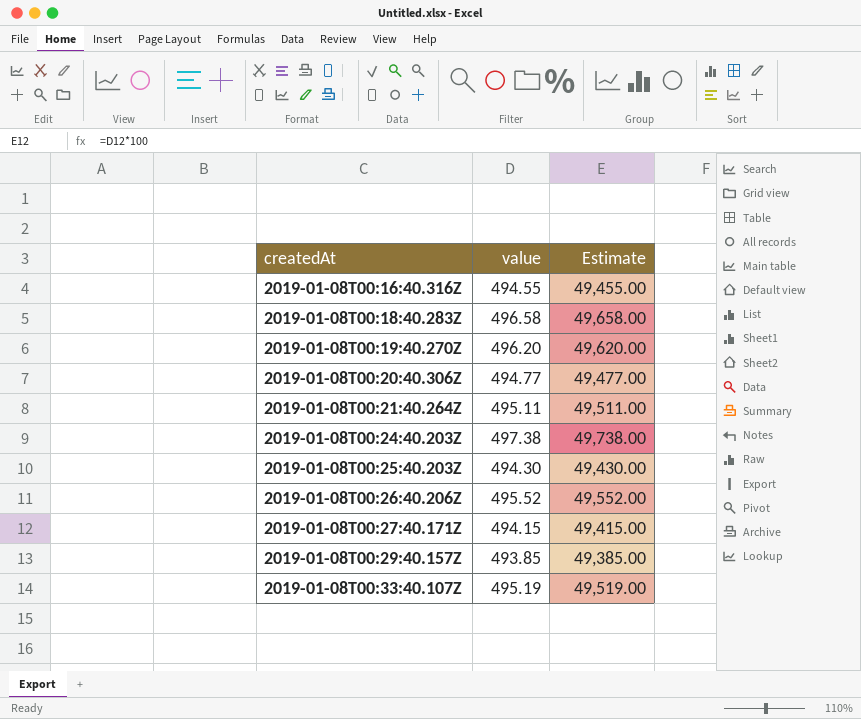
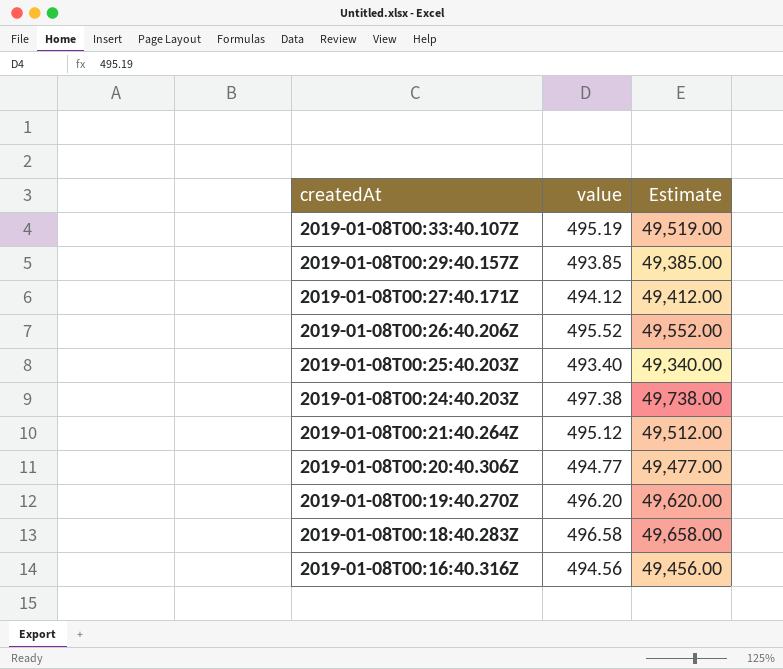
row order: createdAt ascending -> createdAt descending
2019-01-08T00:27:40.171Z | value: 494.15 -> 494.12
2019-01-08T00:27:40.171Z | Estimate: 49,415.00 -> 49,412.00
2019-01-08T00:25:40.203Z | value: 494.30 -> 493.40
2019-01-08T00:25:40.203Z | Estimate: 49,430.00 -> 49,340.00
2019-01-08T00:21:40.264Z | value: 495.11 -> 495.12
2019-01-08T00:21:40.264Z | Estimate: 49,511.00 -> 49,512.00
2019-01-08T00:16:40.316Z | value: 494.55 -> 494.56
2019-01-08T00:16:40.316Z | Estimate: 49,455.00 -> 49,456.00

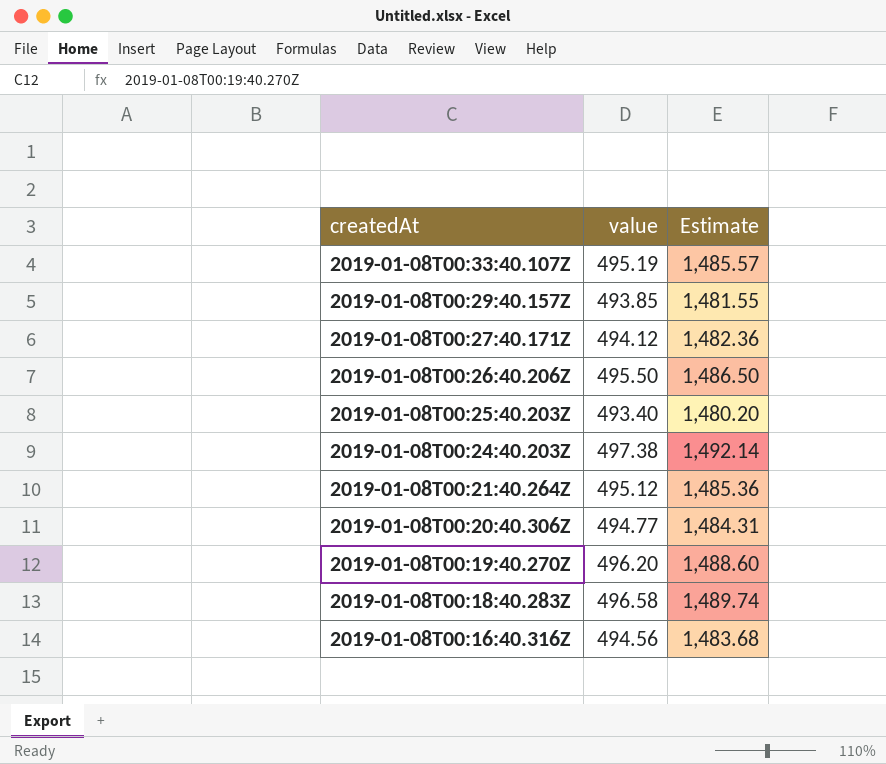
column Estimate | formula: [value] * 100 -> [value] * 3
2019-01-08T00:26:40.206Z | value: 495.52 -> 495.50

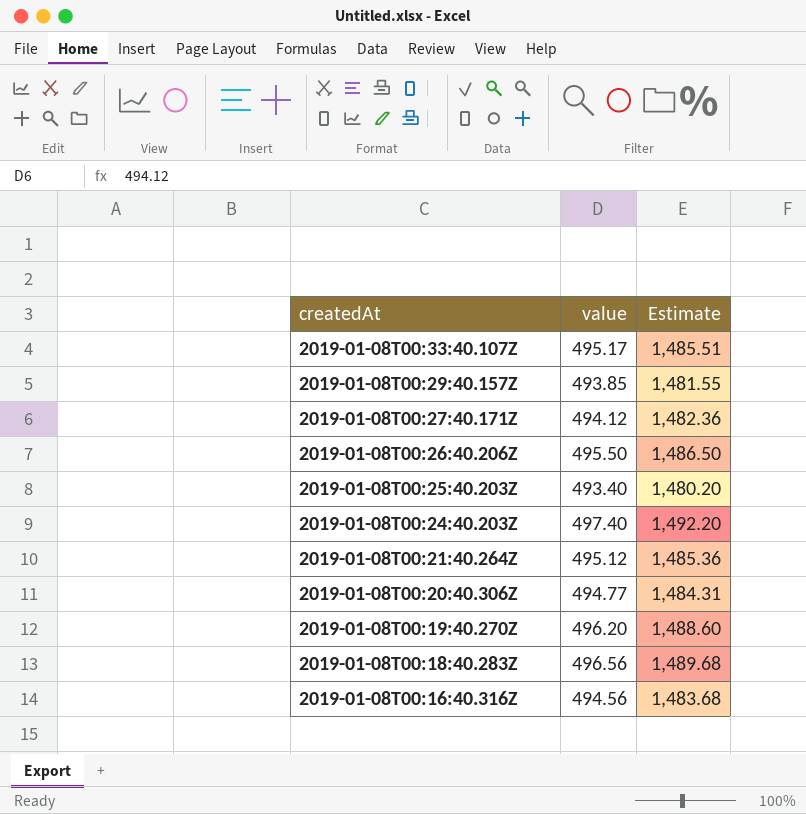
2019-01-08T00:33:40.107Z | value: 495.19 -> 495.17
2019-01-08T00:33:40.107Z | Estimate: 1,485.57 -> 1,485.51
2019-01-08T00:24:40.203Z | value: 497.38 -> 497.40
2019-01-08T00:24:40.203Z | Estimate: 1,492.14 -> 1,492.20
2019-01-08T00:18:40.283Z | value: 496.58 -> 496.56
2019-01-08T00:18:40.283Z | Estimate: 1,489.74 -> 1,489.68

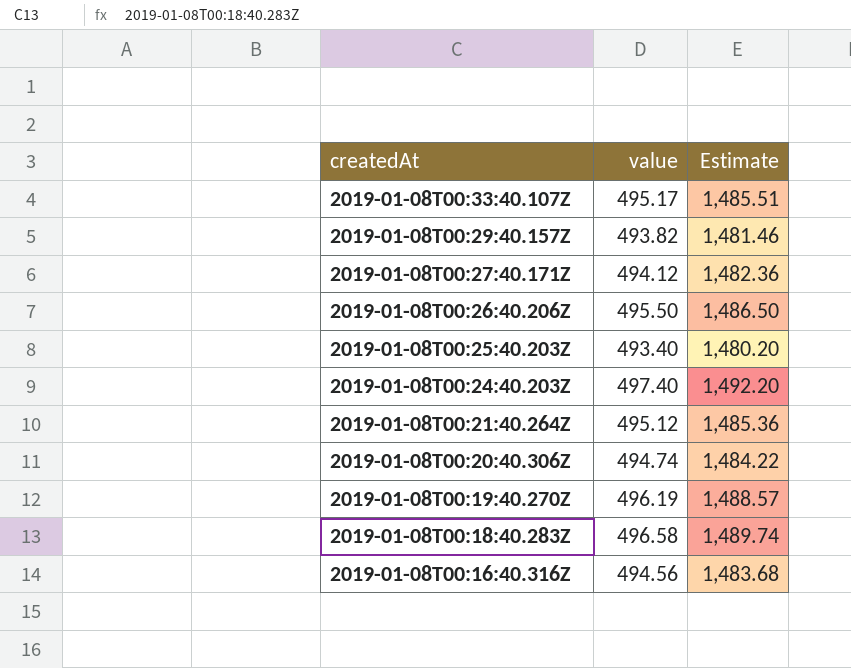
2019-01-08T00:29:40.157Z | value: 493.85 -> 493.82
2019-01-08T00:29:40.157Z | Estimate: 1,481.55 -> 1,481.46
2019-01-08T00:20:40.306Z | value: 494.77 -> 494.74
2019-01-08T00:20:40.306Z | Estimate: 1,484.31 -> 1,484.22
2019-01-08T00:19:40.270Z | value: 496.20 -> 496.19
2019-01-08T00:19:40.270Z | Estimate: 1,488.60 -> 1,488.57
2019-01-08T00:18:40.283Z | value: 496.56 -> 496.58
2019-01-08T00:18:40.283Z | Estimate: 1,489.68 -> 1,489.74

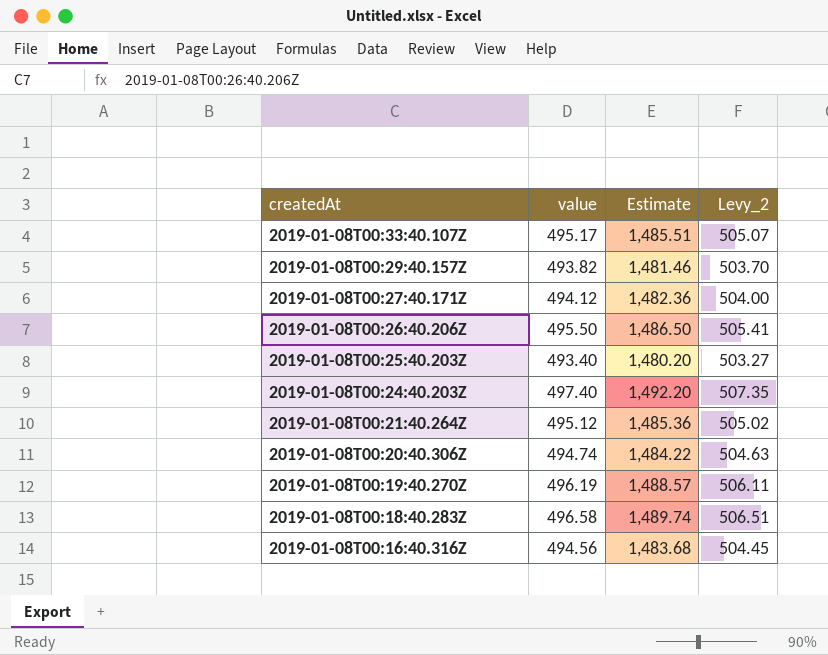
column Levy_2 | formula: none -> [value] * 1.02

